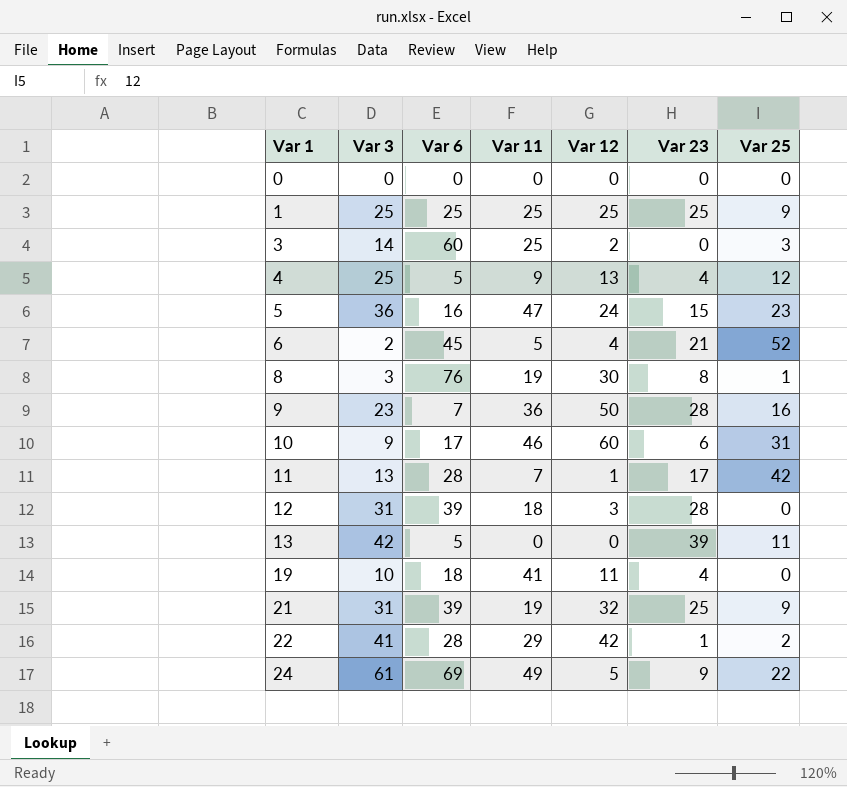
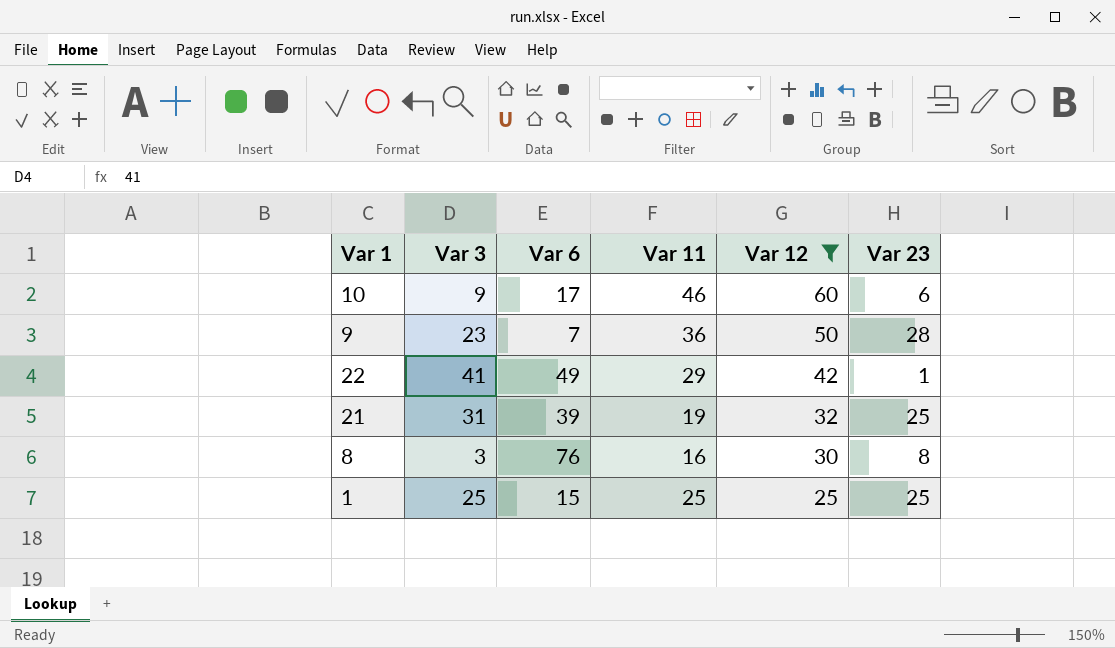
filter: none -> Var 12 >= 25
row order: Var 1 ascending -> Var 12 descending
column Var 25 | position: 7 -> none
22 | Var 6: 28 -> 49
8 | Var 11: 19 -> 16
1 | Var 6: 25 -> 15

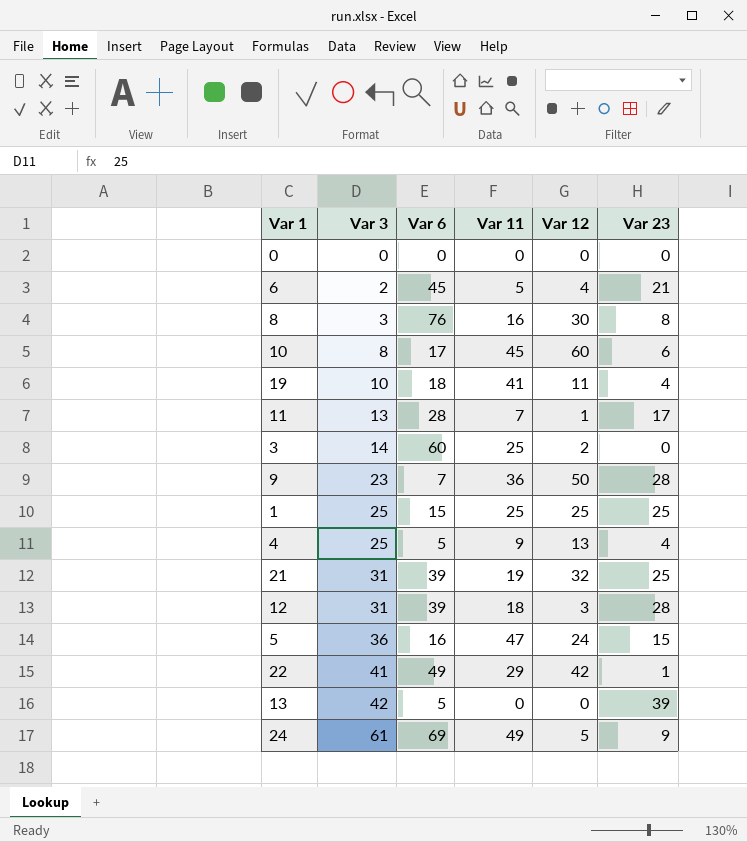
filter: Var 12 >= 25 -> none
row order: Var 12 descending -> Var 3 ascending
10 | Var 3: 9 -> 8
10 | Var 11: 46 -> 45

